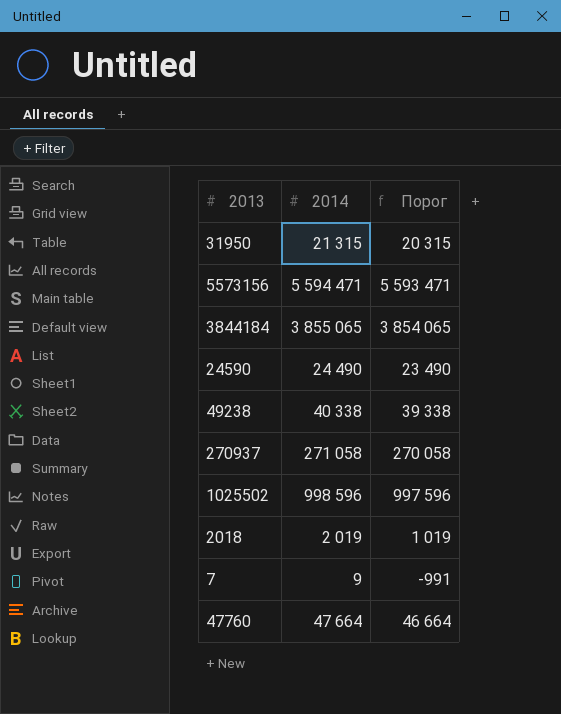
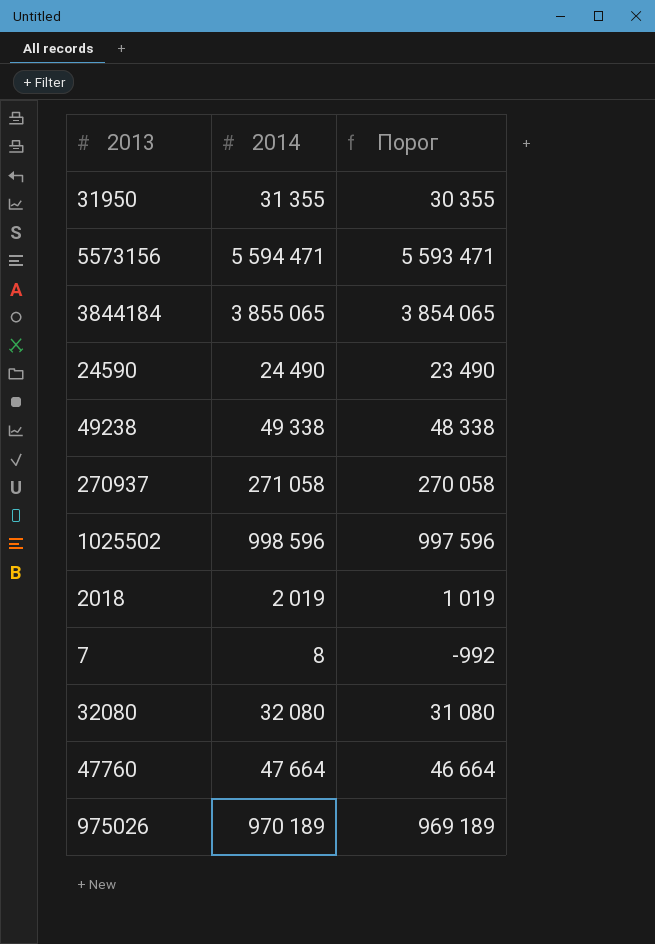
31950 | 2014: 21 315 -> 31 355
31950 | Порог: 20 315 -> 30 355
49238 | 2014: 40 338 -> 49 338
49238 | Порог: 39 338 -> 48 338
7 | 2014: 9 -> 8
7 | Порог: -991 -> -992
row 32080: none -> 32 080 | 31 080
row 975026: none -> 970 189 | 969 189

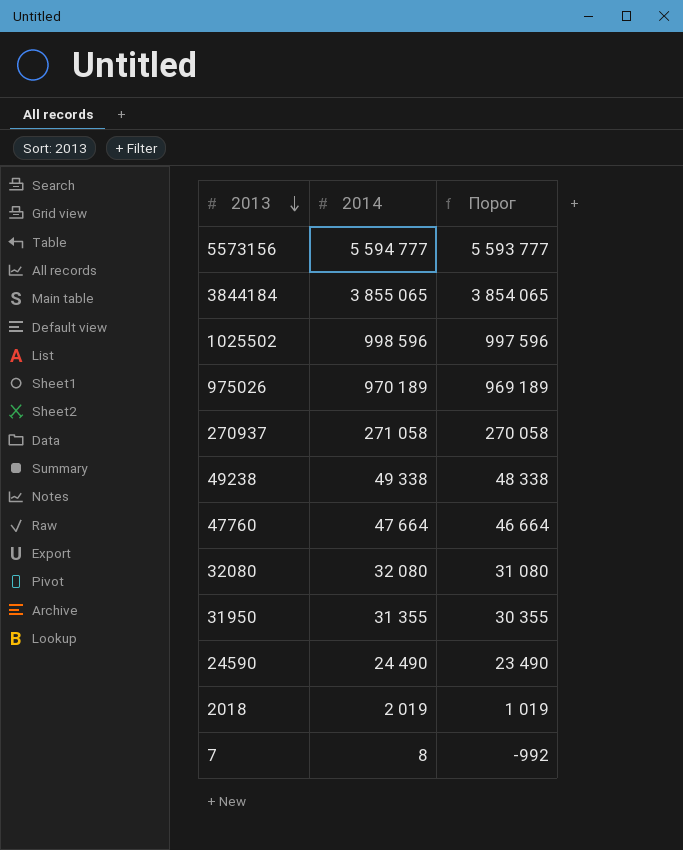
row order: none -> 2013 descending
5573156 | 2014: 5 594 471 -> 5 594 777
5573156 | Порог: 5 593 471 -> 5 593 777

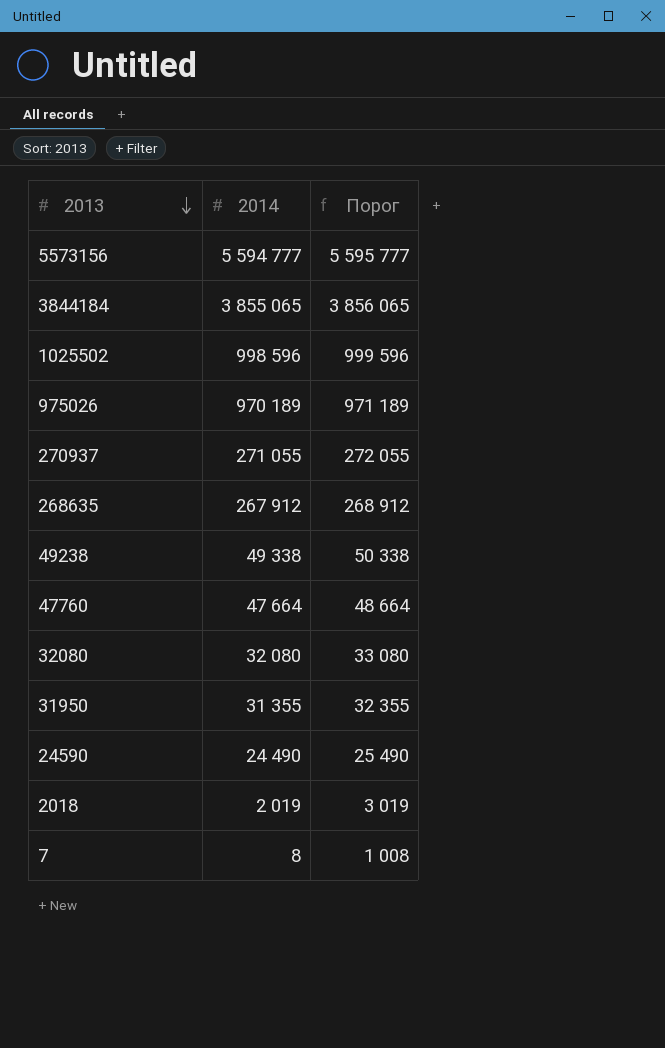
column Порог | formula: [2014] - 1000 -> [2014] + 1000
270937 | 2014: 271 058 -> 271 055
row 268635: none -> 267 912 | 268 912

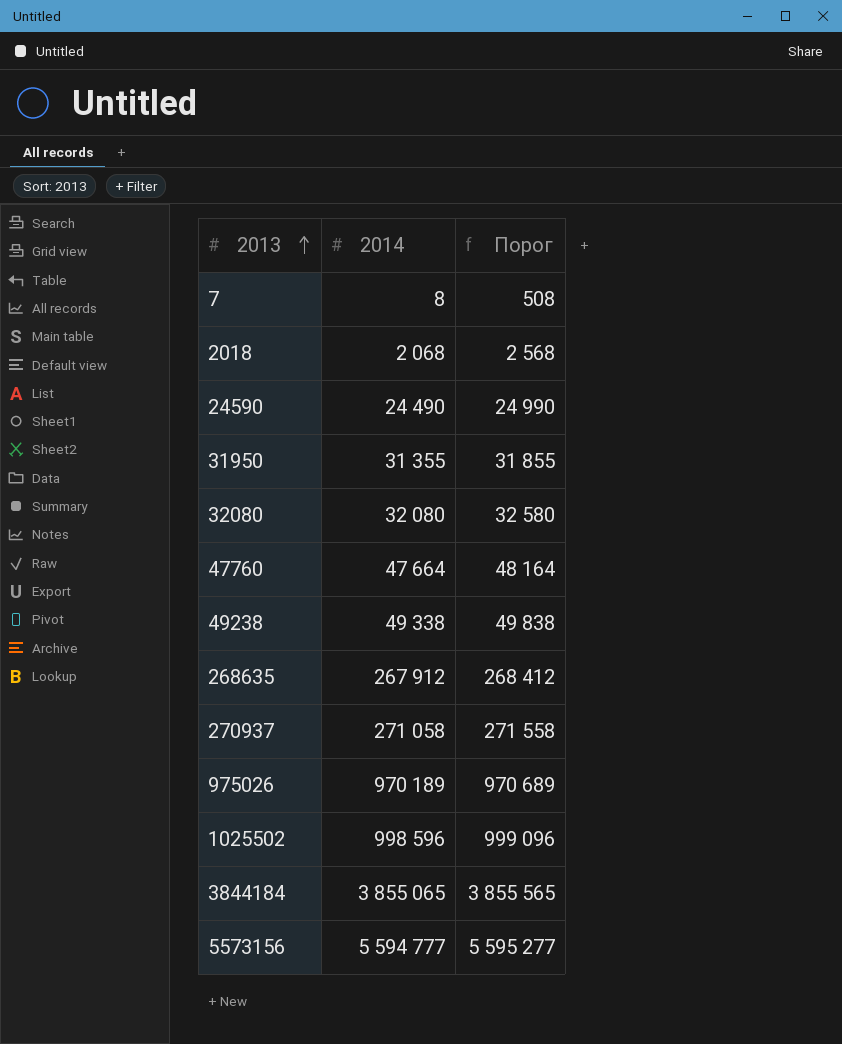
row order: 2013 descending -> 2013 ascending
column Порог | formula: [2014] + 1000 -> [2014] + 500
2018 | 2014: 2 019 -> 2 068
270937 | 2014: 271 055 -> 271 058

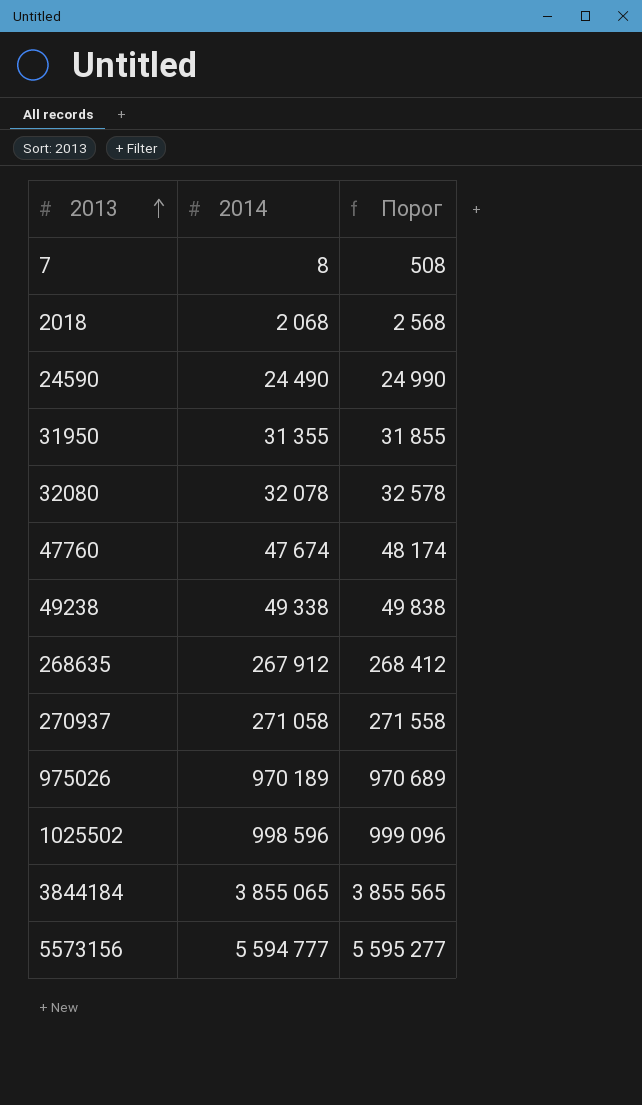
32080 | 2014: 32 080 -> 32 078
32080 | Порог: 32 580 -> 32 578
47760 | 2014: 47 664 -> 47 674
47760 | Порог: 48 164 -> 48 174

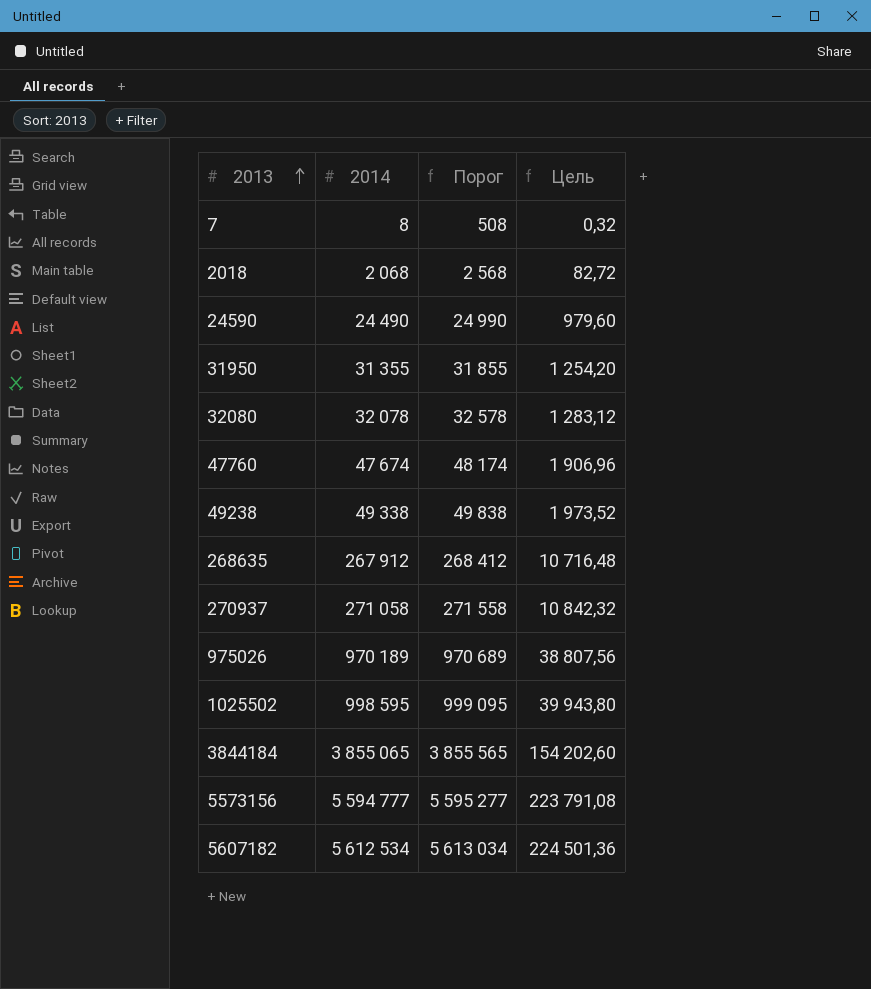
column Цель | formula: none -> [2014] * 0,04
1025502 | 2014: 998 596 -> 998 595
1025502 | Порог: 999 096 -> 999 095
row 5607182: none -> 5 612 534 | 5 613 034 | 224 501,36

